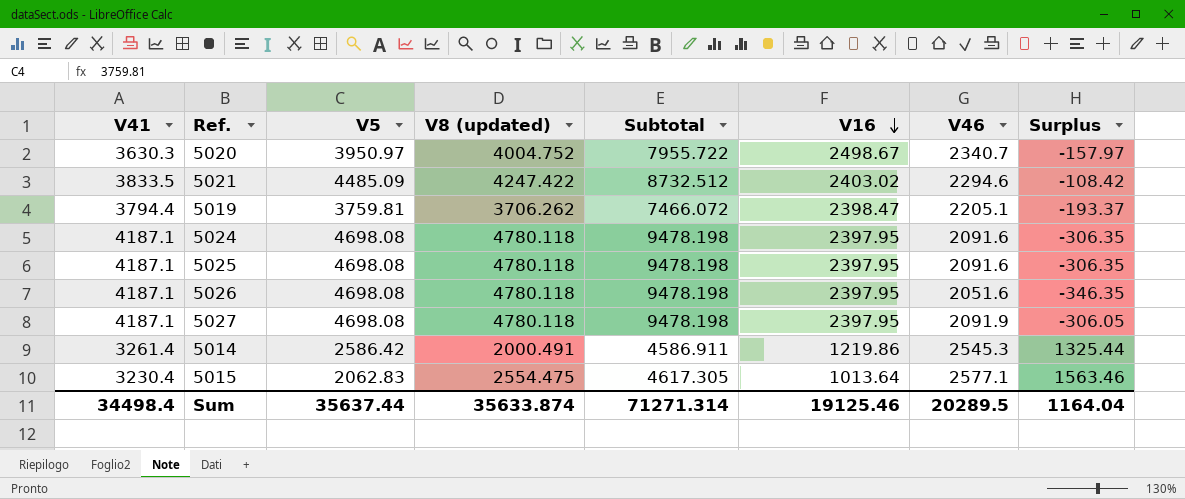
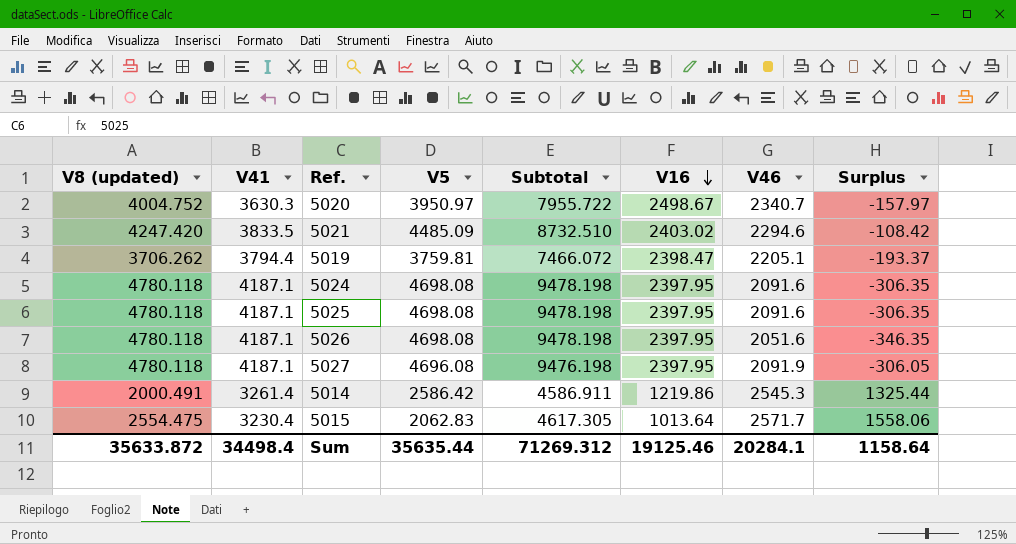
column V8 (updated) | position: 4 -> 1
5021 | V8 (updated): 4247.422 -> 4247.420
5021 | Subtotal: 8732.512 -> 8732.510
5027 | V5: 4698.08 -> 4696.08
5027 | Subtotal: 9478.198 -> 9476.198
5015 | V46: 2577.1 -> 2571.7
5015 | Surplus: 1563.46 -> 1558.06
Sum | V8 (updated): 35633.874 -> 35633.872
Sum | V5: 35637.44 -> 35635.44
Sum | Subtotal: 71271.314 -> 71269.312
Sum | V46: 20289.5 -> 20284.1
Sum | Surplus: 1164.04 -> 1158.64

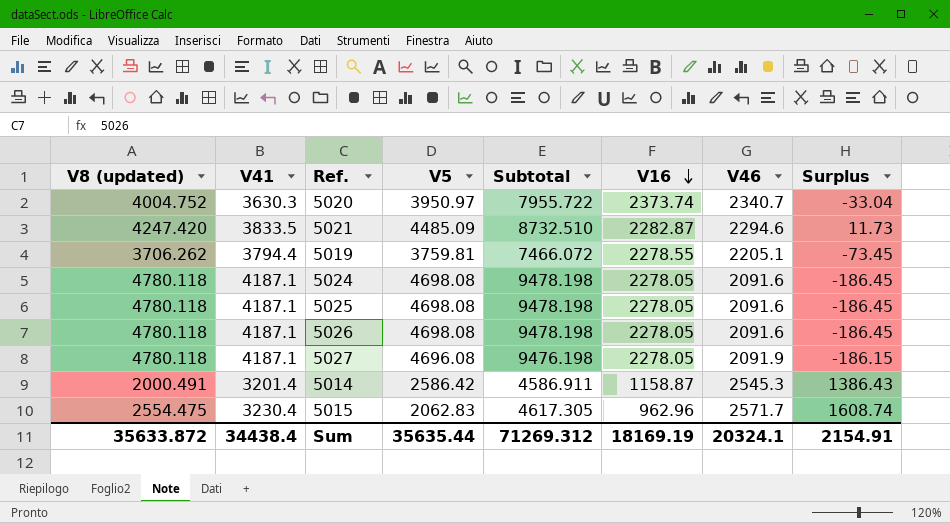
5020 | V16: 2498.67 -> 2373.74
5020 | Surplus: -157.97 -> -33.04
5021 | V16: 2403.02 -> 2282.87
5021 | Surplus: -108.42 -> 11.73
5019 | V16: 2398.47 -> 2278.55
5019 | Surplus: -193.37 -> -73.45
5024 | V16: 2397.95 -> 2278.05
5024 | Surplus: -306.35 -> -186.45
5025 | V16: 2397.95 -> 2278.05
5025 | Surplus: -306.35 -> -186.45
5026 | V16: 2397.95 -> 2278.05
5026 | V46: 2051.6 -> 2091.6
5026 | Surplus: -346.35 -> -186.45
5027 | V16: 2397.95 -> 2278.05
5027 | Surplus: -306.05 -> -186.15
5014 | V41: 3261.4 -> 3201.4
5014 | V16: 1219.86 -> 1158.87
5014 | Surplus: 1325.44 -> 1386.43
5015 | V16: 1013.64 -> 962.96
5015 | Surplus: 1558.06 -> 1608.74
Sum | V41: 34498.4 -> 34438.4
Sum | V16: 19125.46 -> 18169.19
Sum | V46: 20284.1 -> 20324.1
Sum | Surplus: 1158.64 -> 2154.91

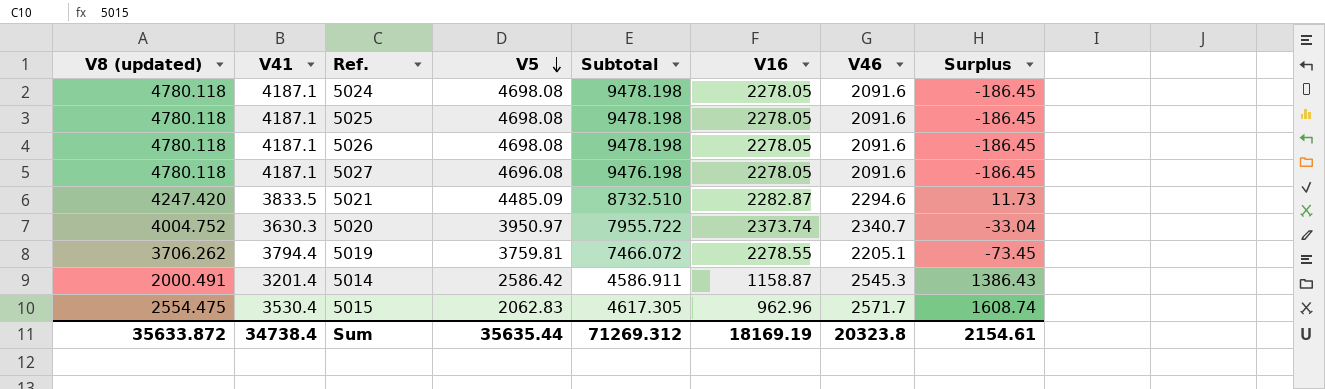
row order: V16 descending -> V5 descending
5027 | V46: 2091.9 -> 2091.6
5027 | Surplus: -186.15 -> -186.45
5015 | V41: 3230.4 -> 3530.4
Sum | V41: 34438.4 -> 34738.4
Sum | V46: 20324.1 -> 20323.8
Sum | Surplus: 2154.91 -> 2154.61

